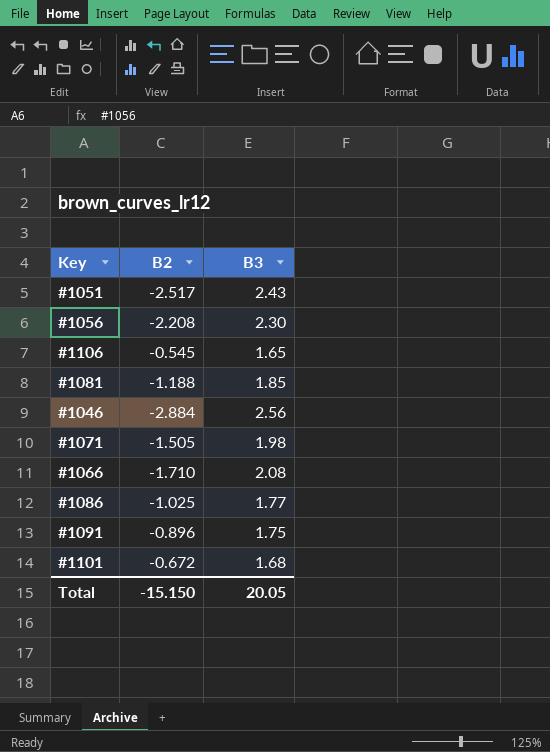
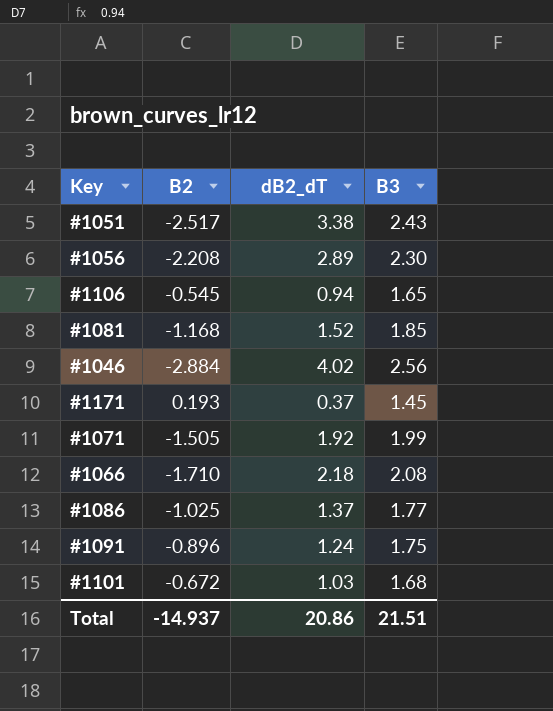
column dB2_dT | position: none -> 3
#1081 | B2: -1.188 -> -1.168
row #1171: none -> 0.193 | 0.37 | 1.45
#1071 | B3: 1.98 -> 1.99
Total | B2: -15.150 -> -14.937
Total | B3: 20.05 -> 21.51

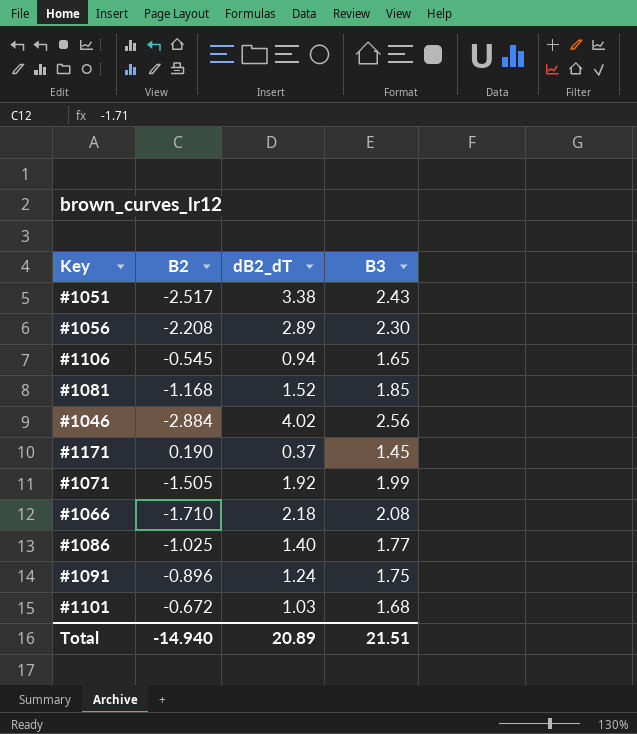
#1171 | B2: 0.193 -> 0.190
#1086 | dB2_dT: 1.37 -> 1.40
Total | B2: -14.937 -> -14.940
Total | dB2_dT: 20.86 -> 20.89

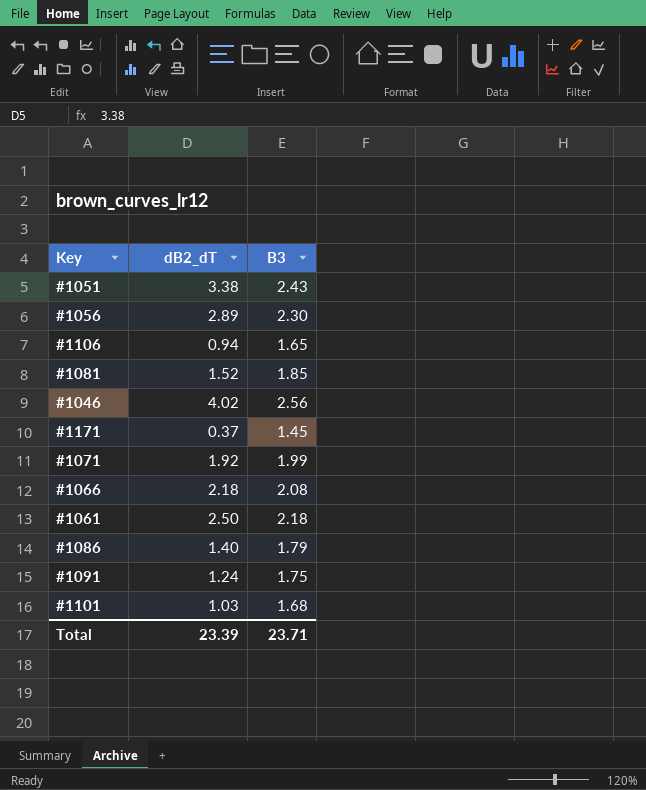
column B2 | position: 2 -> none
row #1061: none -> 2.50 | 2.18
#1086 | B3: 1.77 -> 1.79
Total | dB2_dT: 20.89 -> 23.39
Total | B3: 21.51 -> 23.71

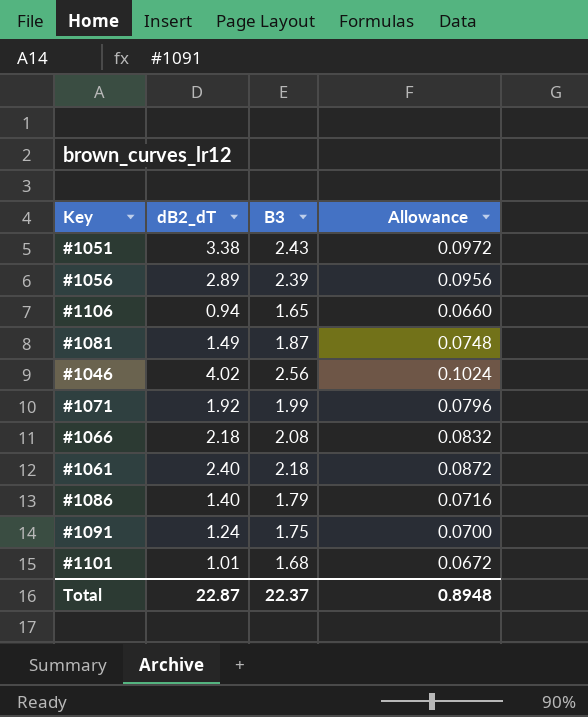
column Allowance | formula: none -> [B3] * 0.04
row #1171: 0.37 | 1.45 -> none
#1056 | B3: 2.30 -> 2.39
#1081 | dB2_dT: 1.52 -> 1.49
#1081 | B3: 1.85 -> 1.87
#1061 | dB2_dT: 2.50 -> 2.40
#1101 | dB2_dT: 1.03 -> 1.01
Total | dB2_dT: 23.39 -> 22.87
Total | B3: 23.71 -> 22.37

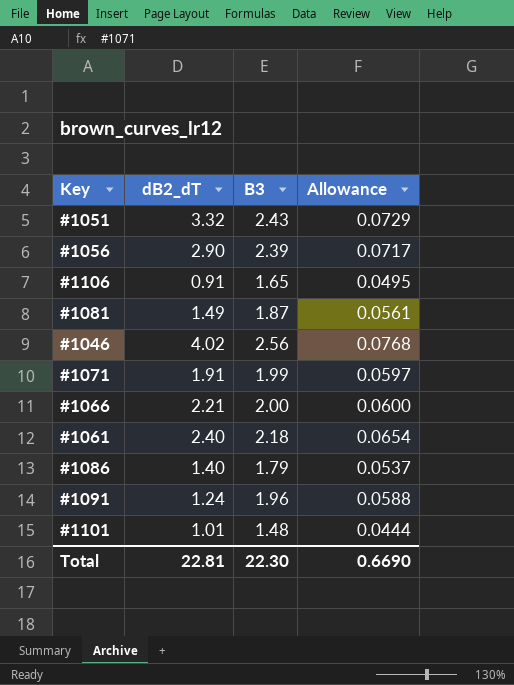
column Allowance | formula: [B3] * 0.04 -> [B3] * 0.03
#1051 | dB2_dT: 3.38 -> 3.32
#1056 | dB2_dT: 2.89 -> 2.90
#1106 | dB2_dT: 0.94 -> 0.91
#1071 | dB2_dT: 1.92 -> 1.91
#1066 | dB2_dT: 2.18 -> 2.21
#1066 | B3: 2.08 -> 2.00
#1091 | B3: 1.75 -> 1.96
#1101 | B3: 1.68 -> 1.48
Total | dB2_dT: 22.87 -> 22.81
Total | B3: 22.37 -> 22.30
Total | Allowance: 0.8948 -> 0.6690

